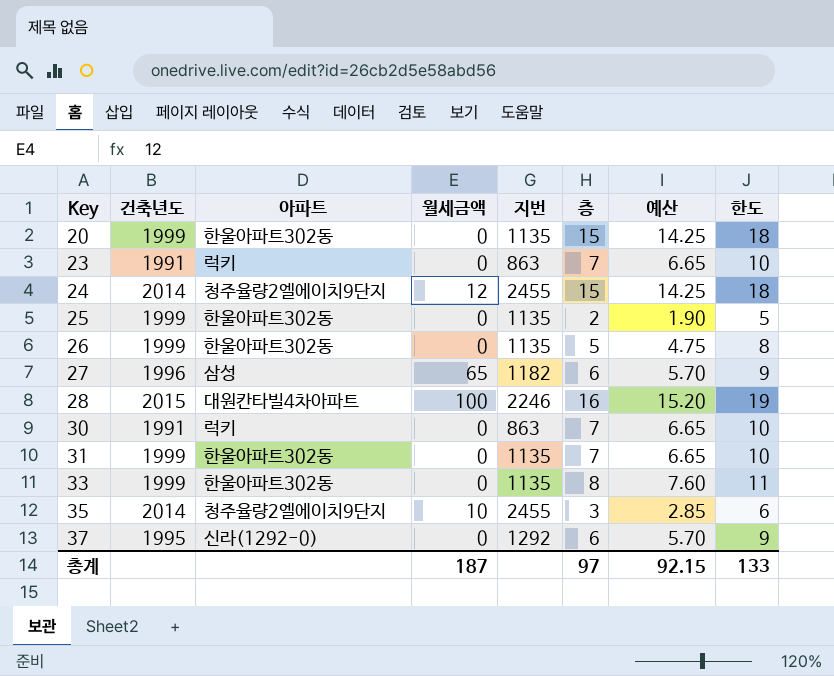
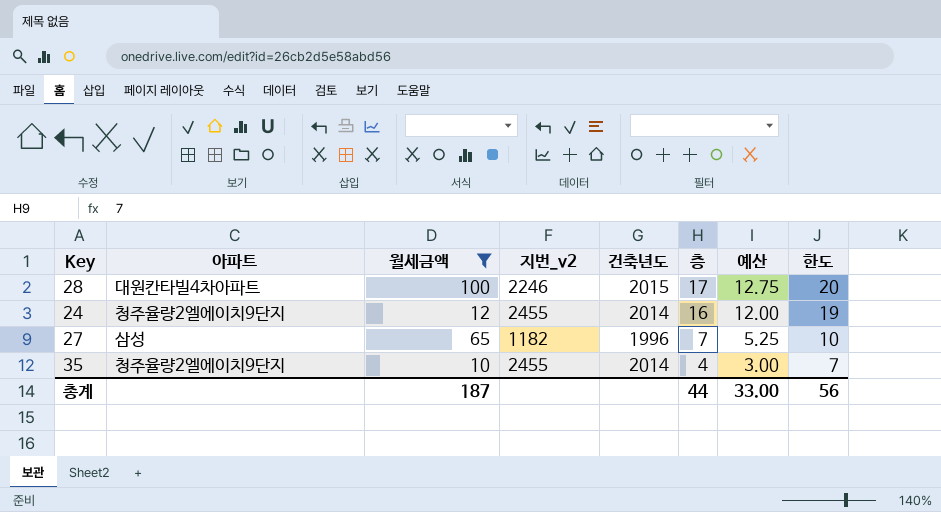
filter: none -> 월세금액 != 0
row order: Key ascending -> 층 descending
column name: 지번 -> 지번_v2
column 건축년도 | position: 2 -> 5
column 예산 | formula: [층] * 0.95 -> [층] * 0.75
28 | 층: 16 -> 17
28 | 한도: 19 -> 20
24 | 층: 15 -> 16
24 | 한도: 18 -> 19
27 | 층: 6 -> 7
27 | 한도: 9 -> 10
35 | 층: 3 -> 4
35 | 한도: 6 -> 7
총계 | 층: 97 -> 44
총계 | 예산: 92.15 -> 33.00
총계 | 한도: 133 -> 56

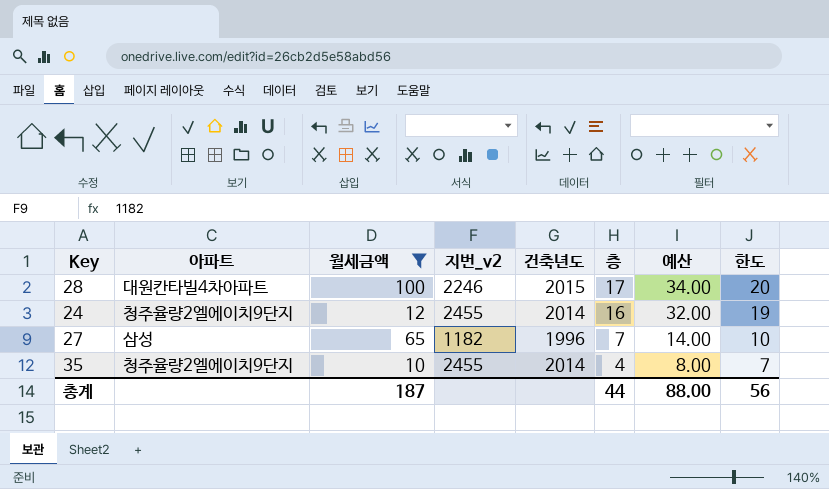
column 예산 | formula: [층] * 0.75 -> [층] * 2
총계 | 예산: 33.00 -> 88.00

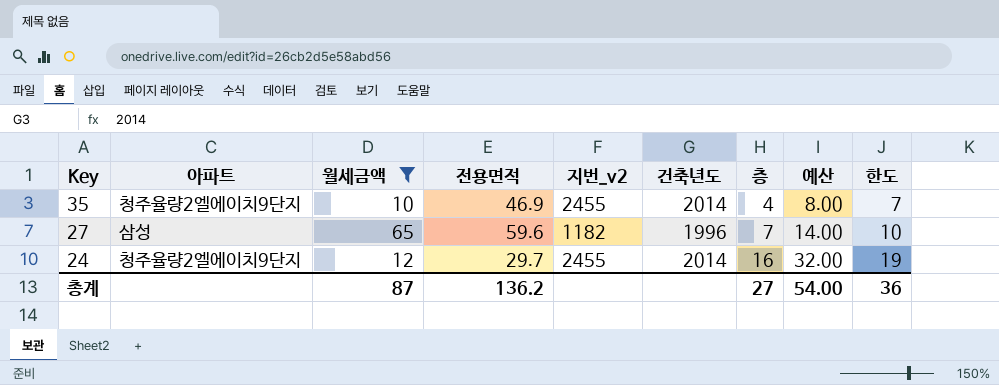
row order: 층 descending -> Key descending
column 전용면적 | position: none -> 4
row 28: 대원칸타빌4차아파트 | 100 | 2246 | 2015 | 17 | 34.00 | 20 -> none
총계 | 월세금액: 187 -> 87
총계 | 층: 44 -> 27
총계 | 예산: 88.00 -> 54.00
총계 | 한도: 56 -> 36

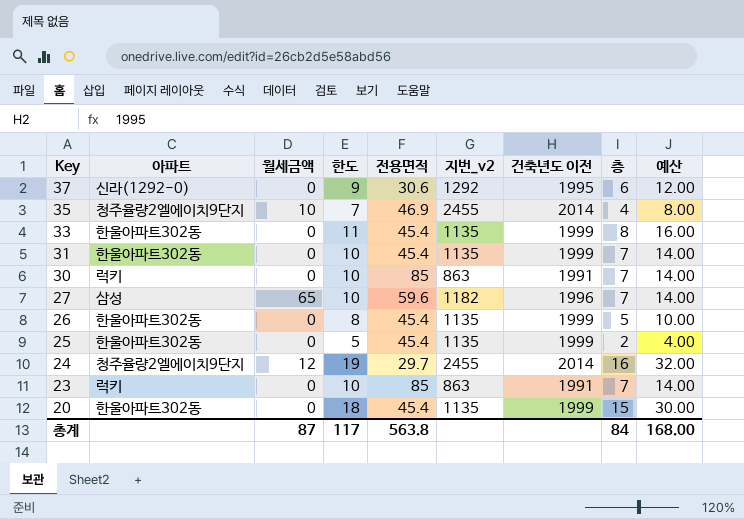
filter: 월세금액 != 0 -> none
column 한도 | position: 9 -> 4
column name: 건축년도 -> 건축년도 이전
총계 | 한도: 36 -> 117
총계 | 전용면적: 136.2 -> 563.8
총계 | 층: 27 -> 84
총계 | 예산: 54.00 -> 168.00

